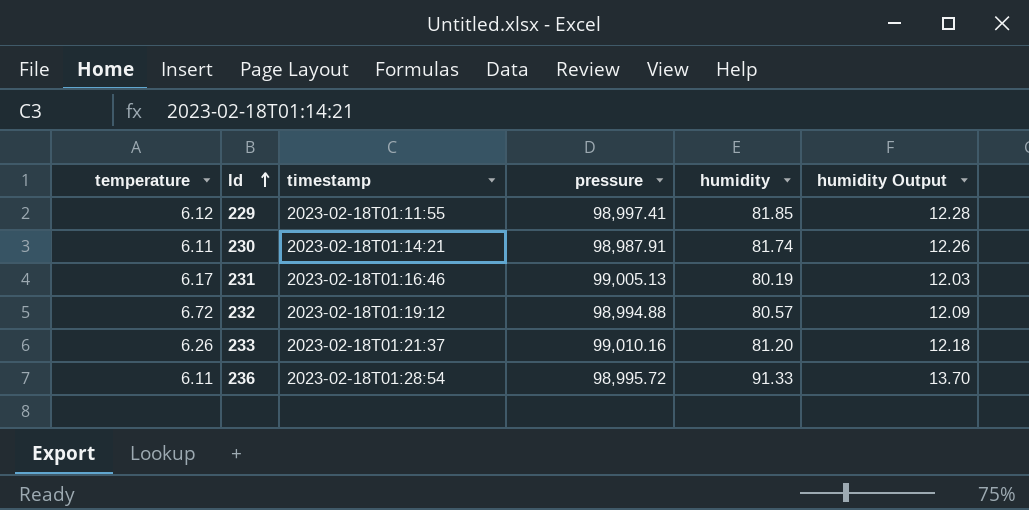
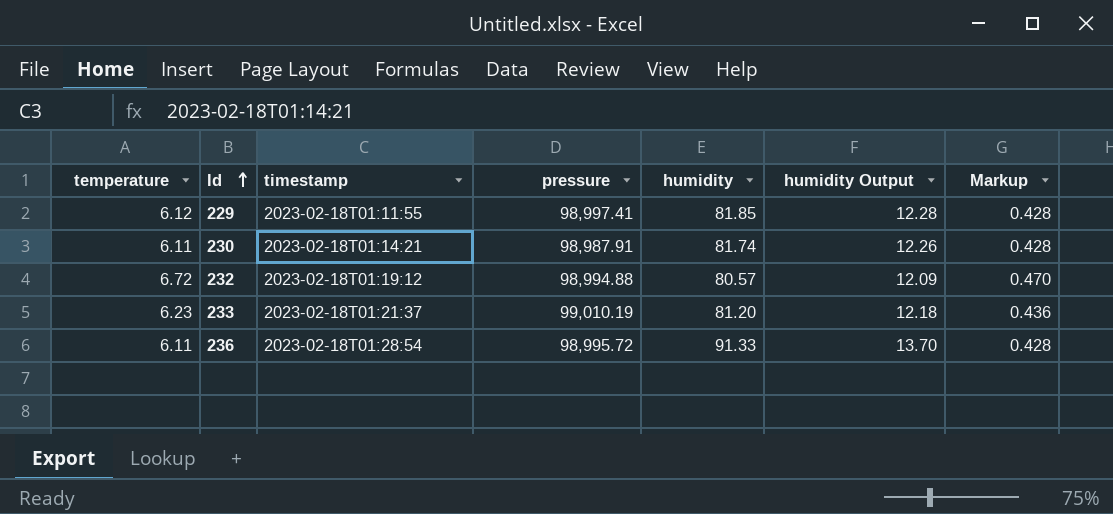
column Markup | formula: none -> [temperature] * 0.07
row 231: 6.17 | 2023-02-18T01:16:46 | 99,005.13 | 80.19 | 12.03 -> none
233 | temperature: 6.26 -> 6.23
233 | pressure: 99,010.16 -> 99,010.19

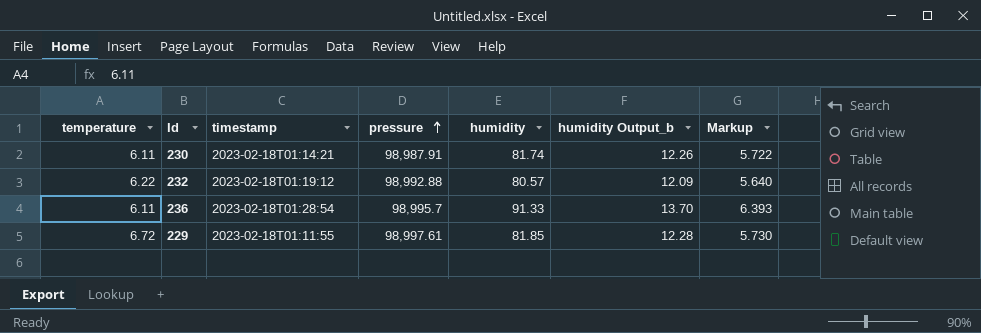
row order: Id ascending -> pressure ascending
column name: humidity Output -> humidity Output_b
column Markup | formula: [temperature] * 0.07 -> [humidity] * 0.07
row 233: 6.23 | 2023-02-18T01:21:37 | 99,010.19 | 81.20 | 12.18 | 0.436 -> none
232 | temperature: 6.72 -> 6.22
232 | pressure: 98,994.88 -> 98,992.88
236 | pressure: 98,995.72 -> 98,995.7
229 | temperature: 6.12 -> 6.72
229 | pressure: 98,997.41 -> 98,997.61

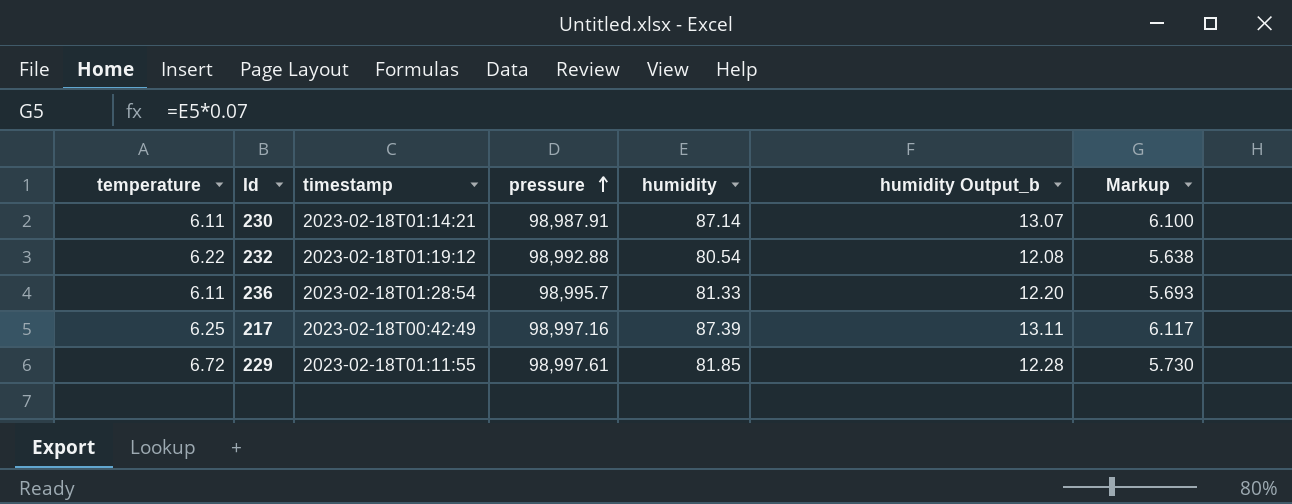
230 | humidity: 81.74 -> 87.14
230 | humidity Output_b: 12.26 -> 13.07
230 | Markup: 5.722 -> 6.100
232 | humidity: 80.57 -> 80.54
232 | humidity Output_b: 12.09 -> 12.08
232 | Markup: 5.640 -> 5.638
236 | humidity: 91.33 -> 81.33
236 | humidity Output_b: 13.70 -> 12.20
236 | Markup: 6.393 -> 5.693
row 217: none -> 6.25 | 2023-02-18T00:42:49 | 98,997.16 | 87.39 | 13.11 | 6.117

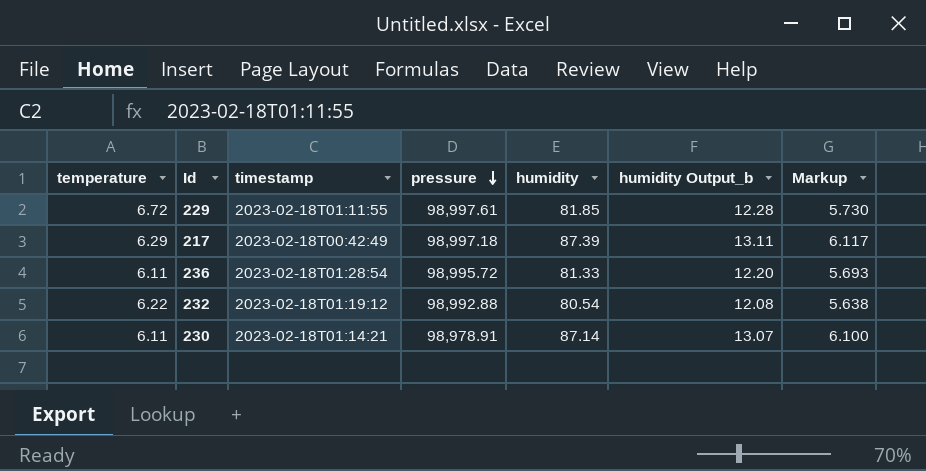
row order: pressure ascending -> pressure descending
217 | temperature: 6.25 -> 6.29
217 | pressure: 98,997.16 -> 98,997.18
236 | pressure: 98,995.7 -> 98,995.72
230 | pressure: 98,987.91 -> 98,978.91

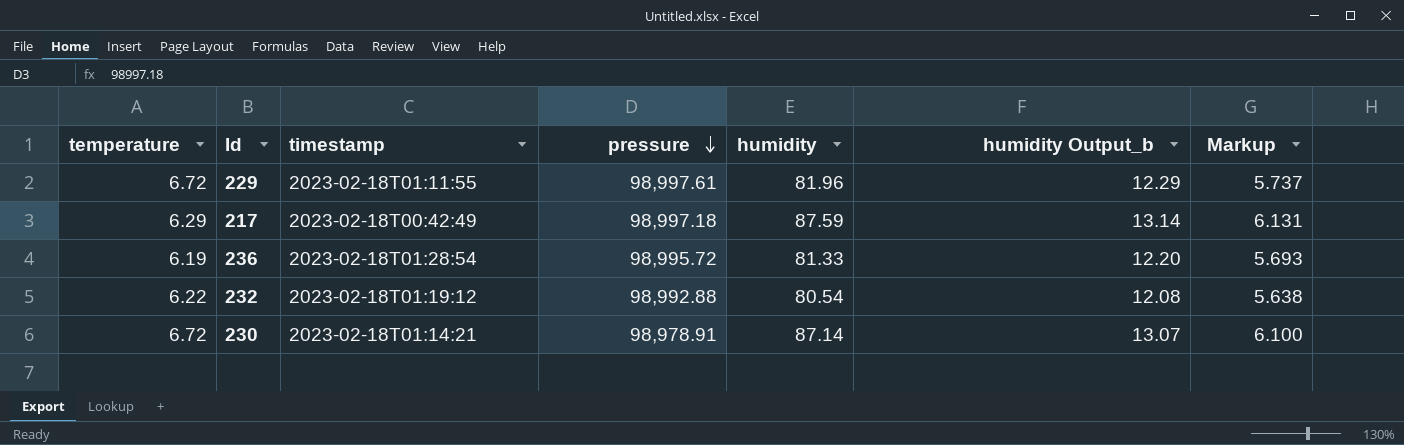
229 | humidity: 81.85 -> 81.96
229 | humidity Output_b: 12.28 -> 12.29
229 | Markup: 5.730 -> 5.737
217 | humidity: 87.39 -> 87.59
217 | humidity Output_b: 13.11 -> 13.14
217 | Markup: 6.117 -> 6.131
236 | temperature: 6.11 -> 6.19
230 | temperature: 6.11 -> 6.72

